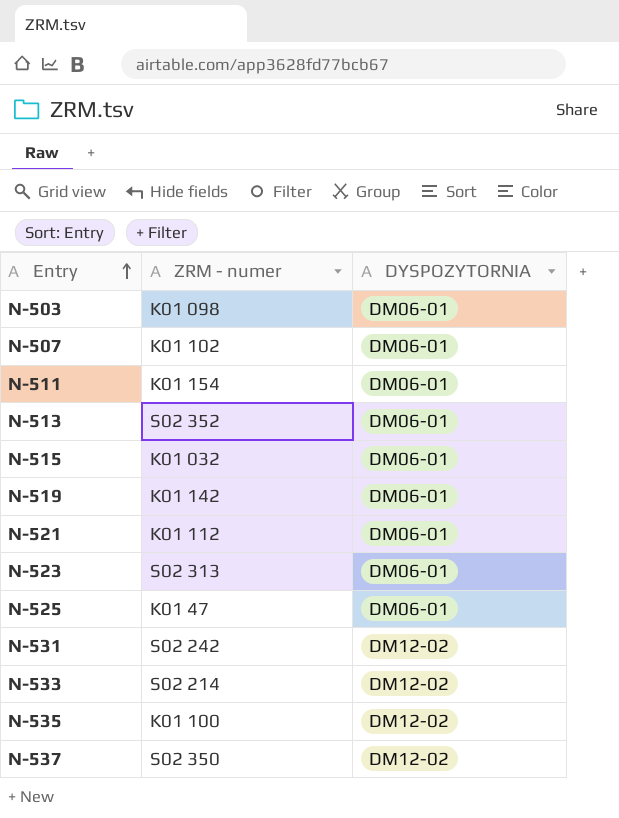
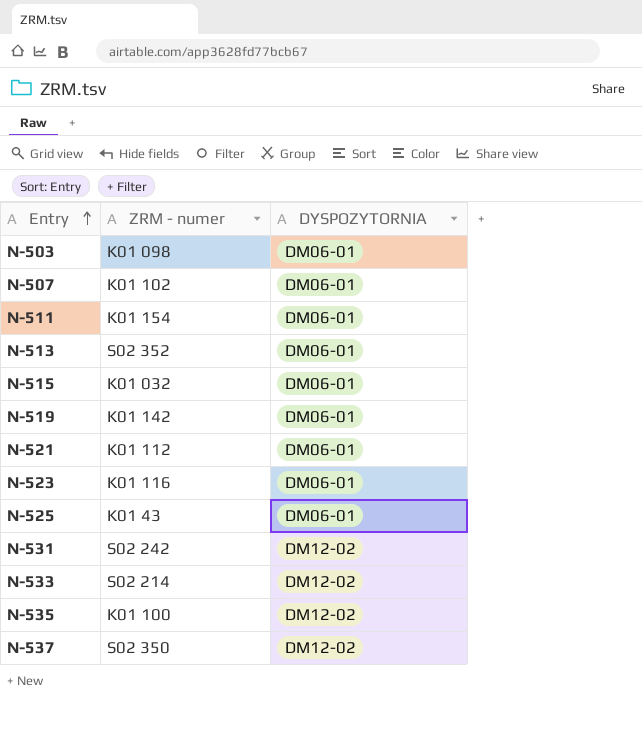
N-523 | ZRM - numer: S02 313 -> K01 116
N-525 | ZRM - numer: K01 47 -> K01 43

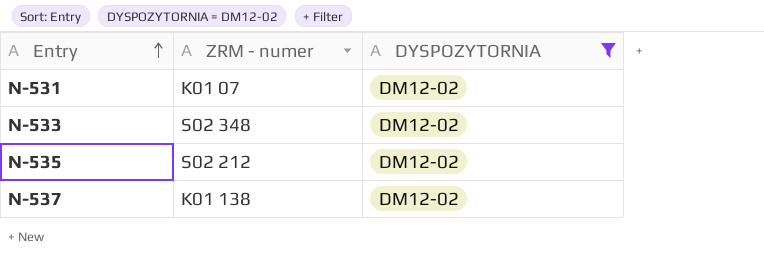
filter: none -> DYSPOZYTORNIA = DM12-02
N-531 | ZRM - numer: S02 242 -> K01 07
N-533 | ZRM - numer: S02 214 -> S02 348
N-535 | ZRM - numer: K01 100 -> S02 212
N-537 | ZRM - numer: S02 350 -> K01 138

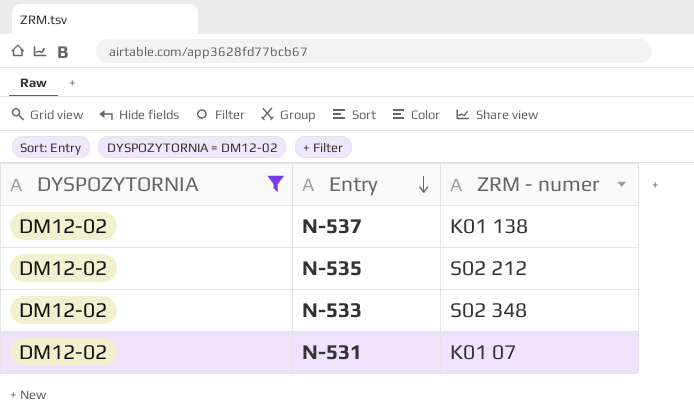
row order: Entry ascending -> Entry descending
column DYSPOZYTORNIA | position: 3 -> 1

